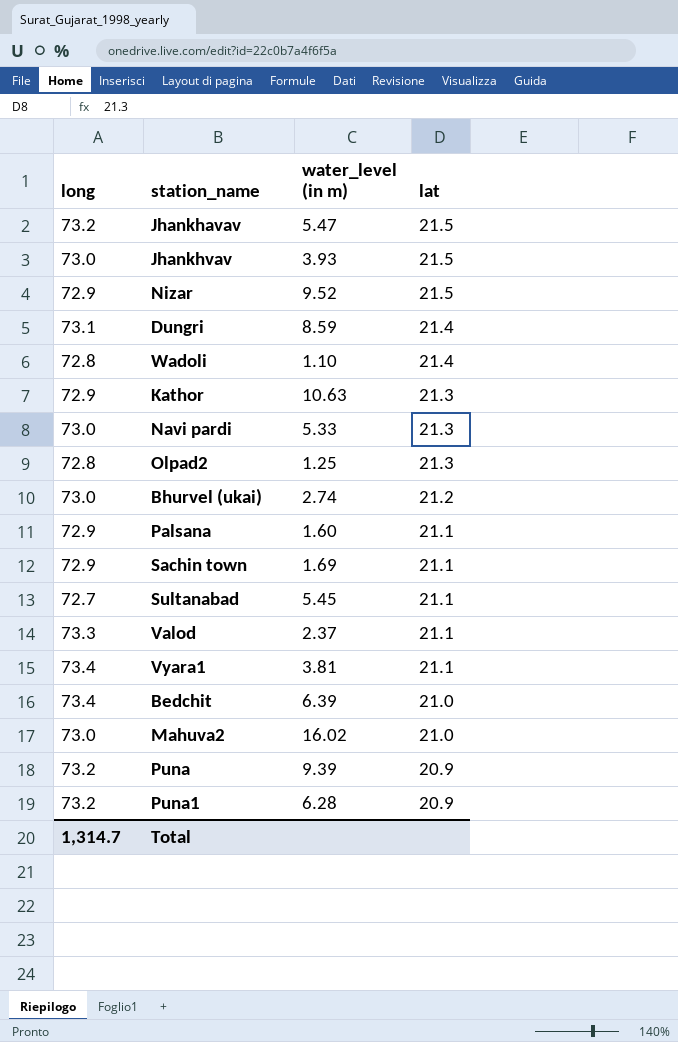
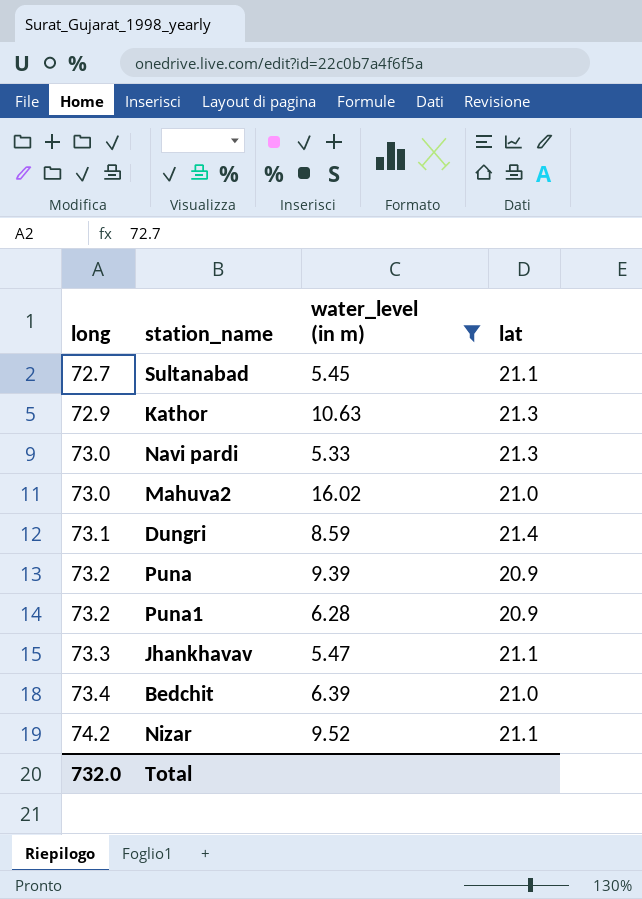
filter: none -> water_level (in m) >= 5.33
row order: lat descending -> long ascending
Jhankhavav | long: 73.2 -> 73.3
Jhankhavav | lat: 21.5 -> 21.1
Nizar | long: 72.9 -> 74.2
Nizar | lat: 21.5 -> 21.1
Total | long: 1,314.7 -> 732.0

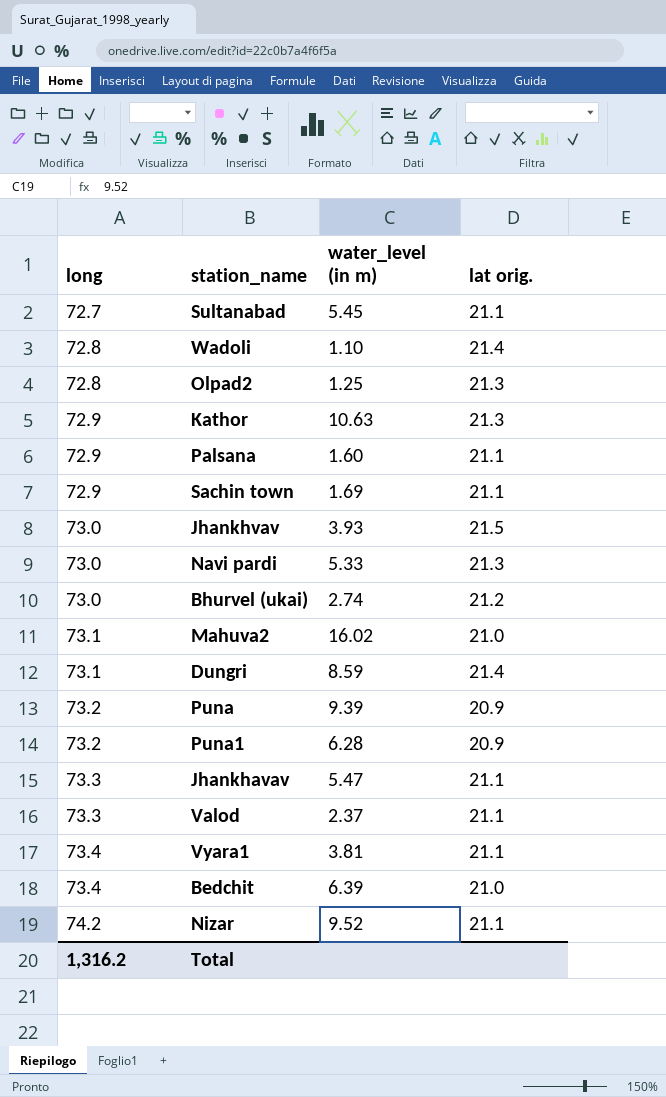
filter: water_level (in m) >= 5.33 -> none
column name: lat -> lat orig.
Mahuva2 | long: 73.0 -> 73.1
Total | long: 732.0 -> 1,316.2

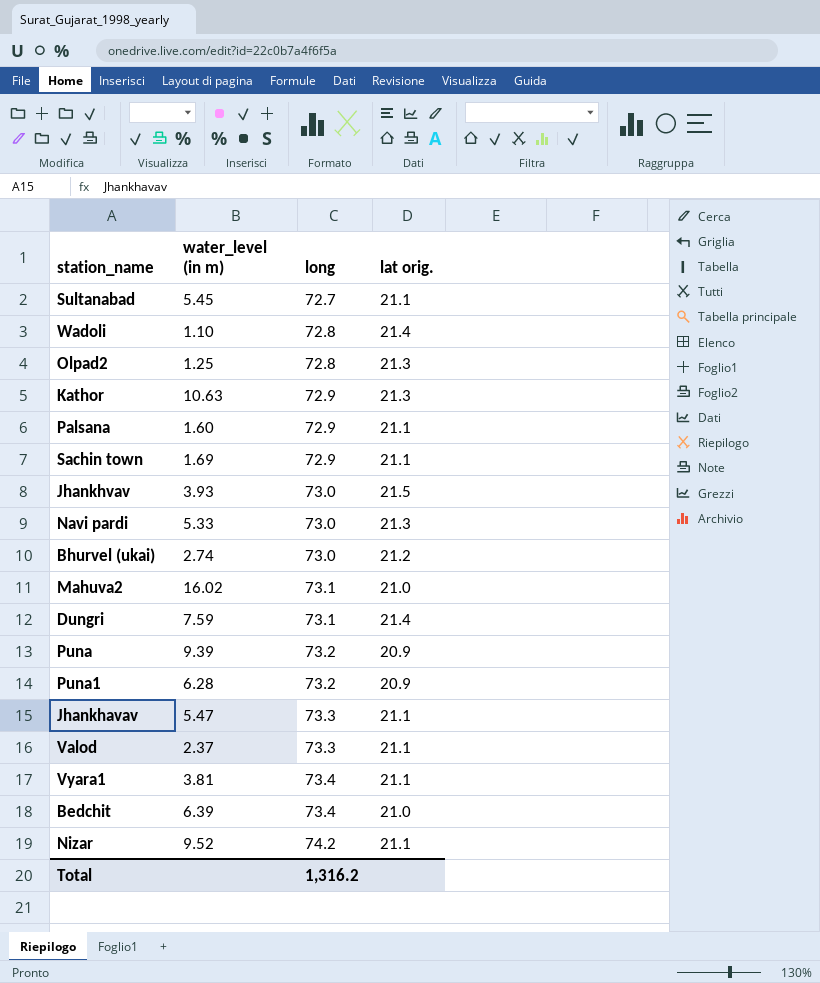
column long | position: 1 -> 3
Dungri | water_level (in m): 8.59 -> 7.59

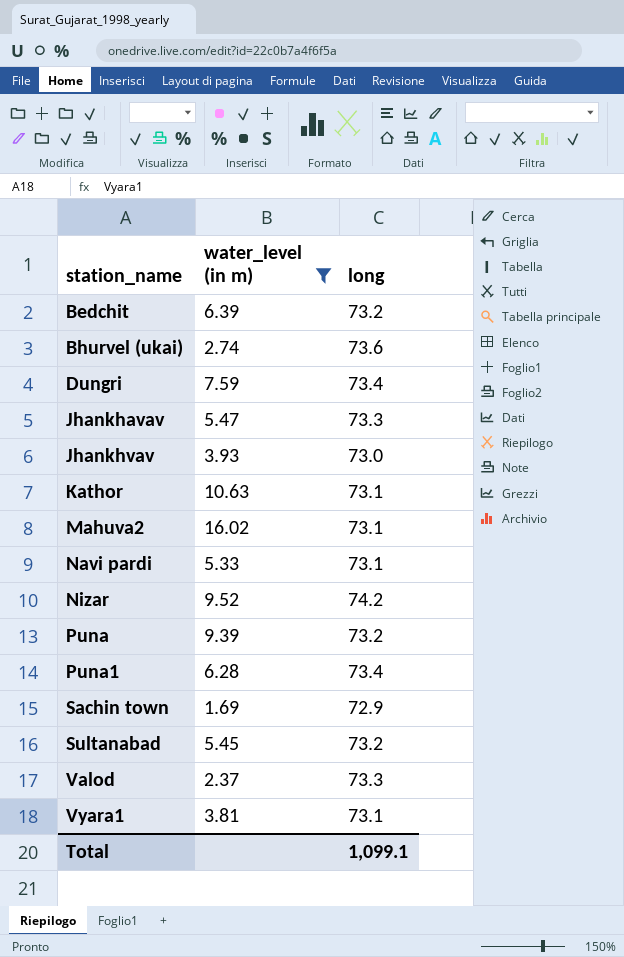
filter: none -> water_level (in m) >= 1.69
row order: long ascending -> station_name ascending
column lat orig. | position: 4 -> none
Bedchit | long: 73.4 -> 73.2
Bhurvel (ukai) | long: 73.0 -> 73.6
Dungri | long: 73.1 -> 73.4
Kathor | long: 72.9 -> 73.1
Navi pardi | long: 73.0 -> 73.1
Puna1 | long: 73.2 -> 73.4
Sultanabad | long: 72.7 -> 73.2
Vyara1 | long: 73.4 -> 73.1
Total | long: 1,316.2 -> 1,099.1

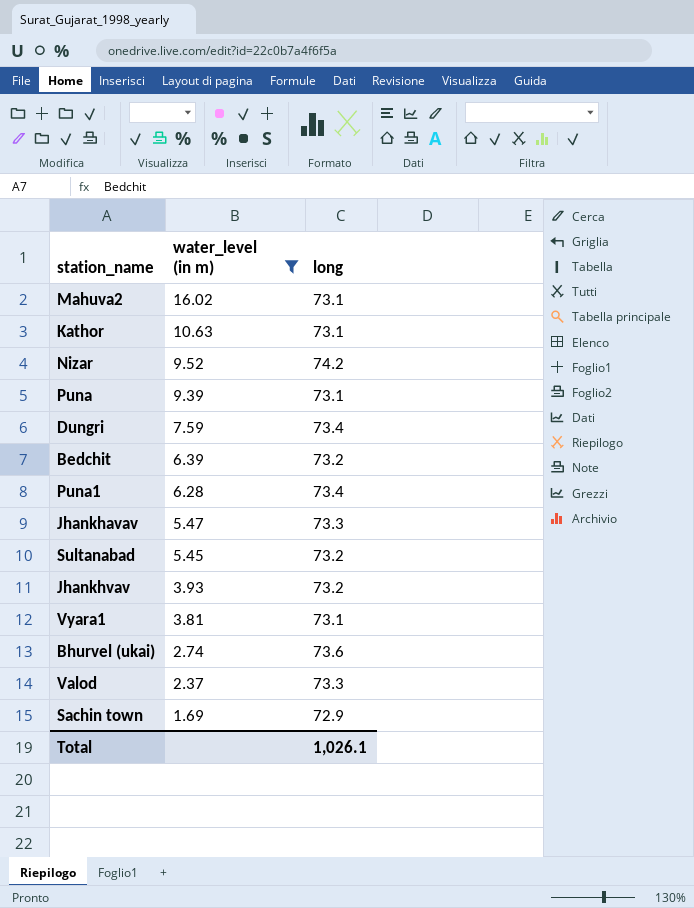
row order: station_name ascending -> water_level (in m) descending
row Navi pardi: 5.33 | 73.1 -> none
Puna | long: 73.2 -> 73.1
Jhankhvav | long: 73.0 -> 73.2
Total | long: 1,099.1 -> 1,026.1

